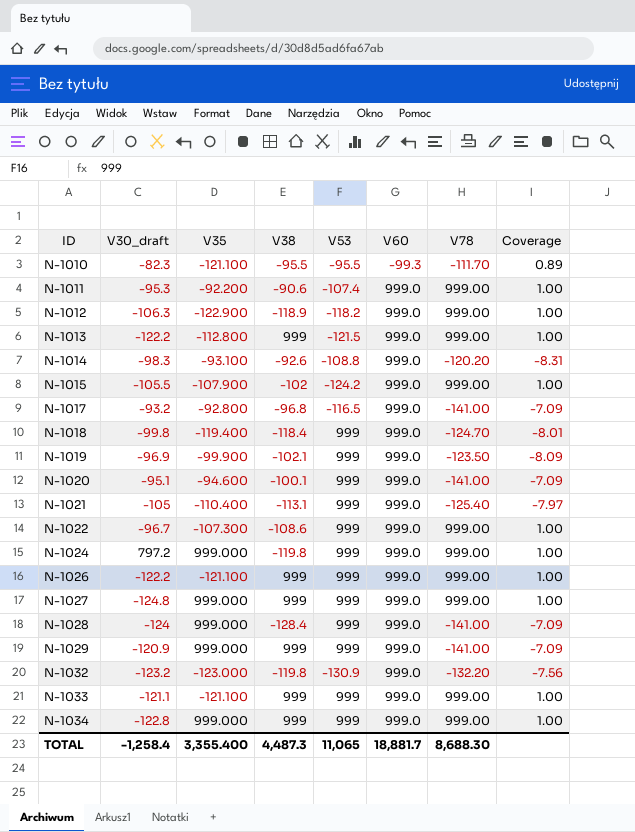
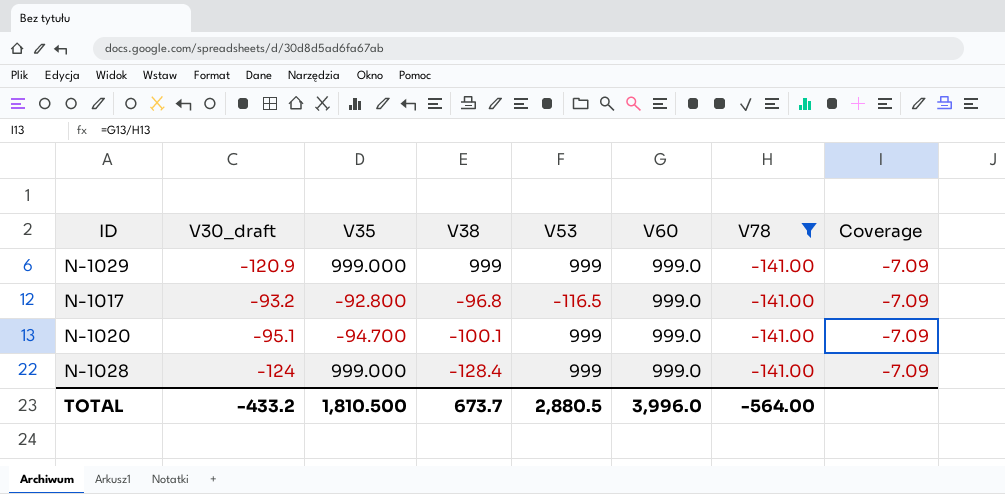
filter: none -> V78 = -141.00
row order: ID ascending -> V38 descending
N-1020 | V35: -94.600 -> -94.700
TOTAL | V30_draft: -1,258.4 -> -433.2
TOTAL | V35: 3,355.400 -> 1,810.500
TOTAL | V38: 4,487.3 -> 673.7
TOTAL | V53: 11,065 -> 2,880.5
TOTAL | V60: 18,881.7 -> 3,996.0
TOTAL | V78: 8,688.30 -> -564.00

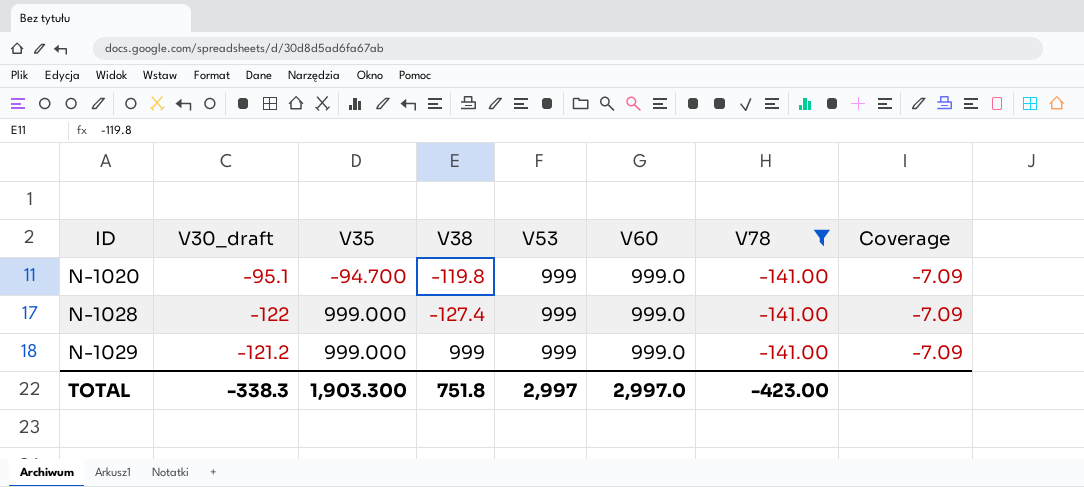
row order: V38 descending -> ID ascending
row N-1017: -93.2 | -92.800 | -96.8 | -116.5 | 999.0 | -141.00 | -7.09 -> none
N-1020 | V38: -100.1 -> -119.8
N-1028 | V30_draft: -124 -> -122
N-1028 | V38: -128.4 -> -127.4
N-1029 | V30_draft: -120.9 -> -121.2
TOTAL | V30_draft: -433.2 -> -338.3
TOTAL | V35: 1,810.500 -> 1,903.300
TOTAL | V38: 673.7 -> 751.8
TOTAL | V53: 2,880.5 -> 2,997
TOTAL | V60: 3,996.0 -> 2,997.0
TOTAL | V78: -564.00 -> -423.00

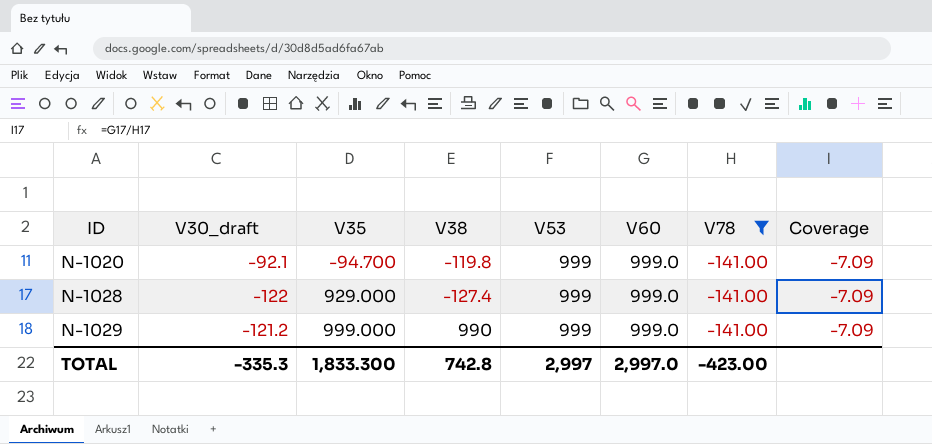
N-1020 | V30_draft: -95.1 -> -92.1
N-1028 | V35: 999.000 -> 929.000
N-1029 | V38: 999 -> 990
TOTAL | V30_draft: -338.3 -> -335.3
TOTAL | V35: 1,903.300 -> 1,833.300
TOTAL | V38: 751.8 -> 742.8

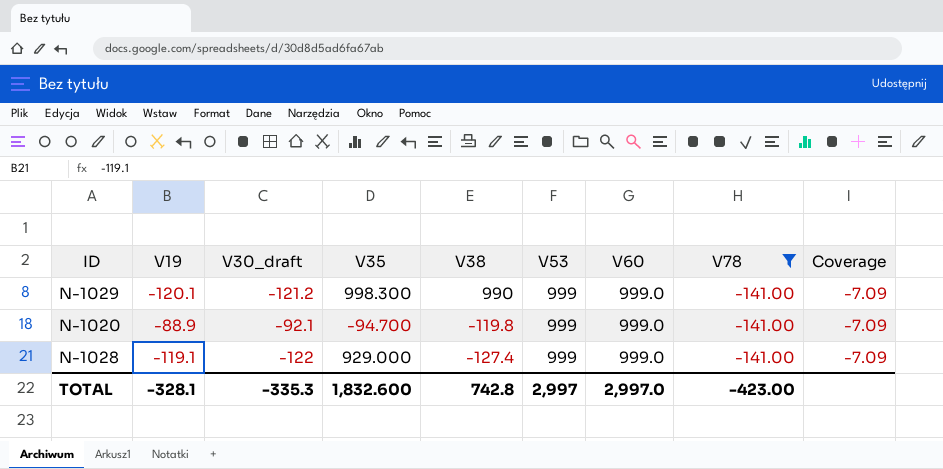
row order: ID ascending -> V38 descending
column V19 | position: none -> 2
N-1029 | V35: 999.000 -> 998.300
TOTAL | V35: 1,833.300 -> 1,832.600

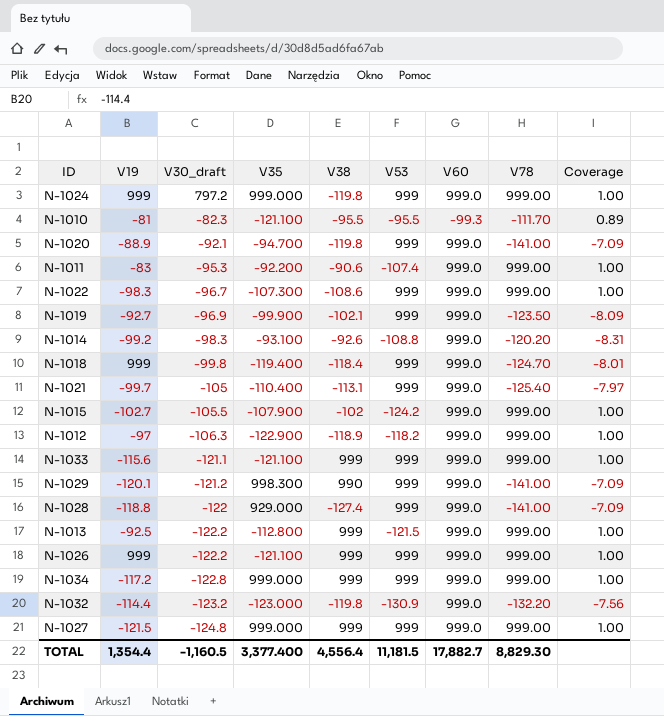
filter: V78 = -141.00 -> none
row order: V38 descending -> V30_draft descending
N-1028 | V19: -119.1 -> -118.8
TOTAL | V19: -328.1 -> 1,354.4
TOTAL | V30_draft: -335.3 -> -1,160.5
TOTAL | V35: 1,832.600 -> 3,377.400
TOTAL | V38: 742.8 -> 4,556.4
TOTAL | V53: 2,997 -> 11,181.5
TOTAL | V60: 2,997.0 -> 17,882.7
TOTAL | V78: -423.00 -> 8,829.30

